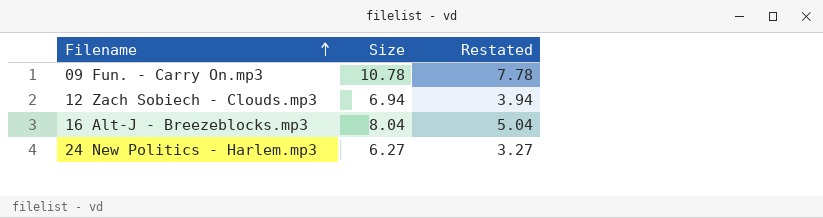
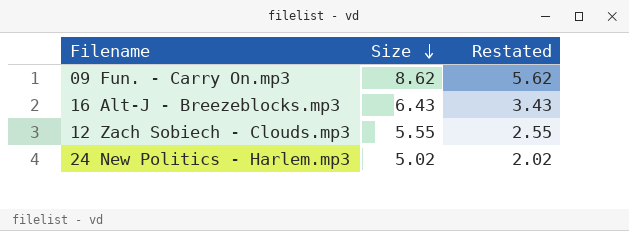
row order: Filename ascending -> Size descending
09 Fun. - Carry On.mp3 | Size: 10.78 -> 8.62
09 Fun. - Carry On.mp3 | Restated: 7.78 -> 5.62
16 Alt-J - Breezeblocks.mp3 | Size: 8.04 -> 6.43
16 Alt-J - Breezeblocks.mp3 | Restated: 5.04 -> 3.43
12 Zach Sobiech - Clouds.mp3 | Size: 6.94 -> 5.55
12 Zach Sobiech - Clouds.mp3 | Restated: 3.94 -> 2.55
24 New Politics - Harlem.mp3 | Size: 6.27 -> 5.02
24 New Politics - Harlem.mp3 | Restated: 3.27 -> 2.02

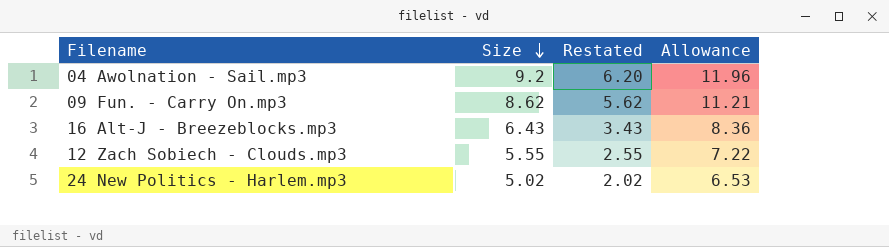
column Allowance | formula: none -> [Size] * 1.3
row 04 Awolnation - Sail.mp3: none -> 9.2 | 6.20 | 11.96

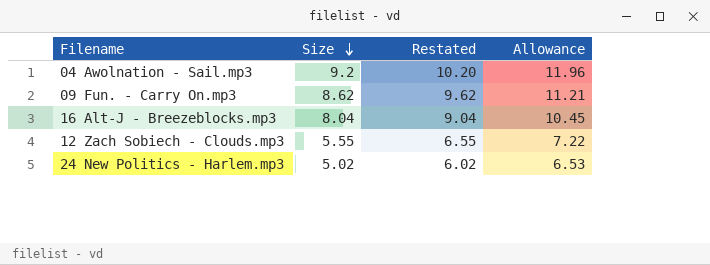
column Restated | formula: [Size] - 3 -> [Size] + 1
16 Alt-J - Breezeblocks.mp3 | Size: 6.43 -> 8.04
16 Alt-J - Breezeblocks.mp3 | Allowance: 8.36 -> 10.45

